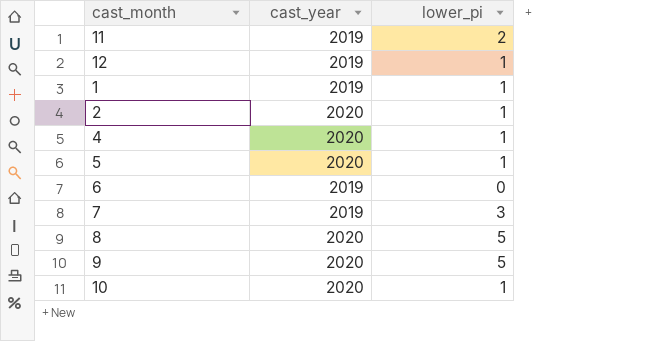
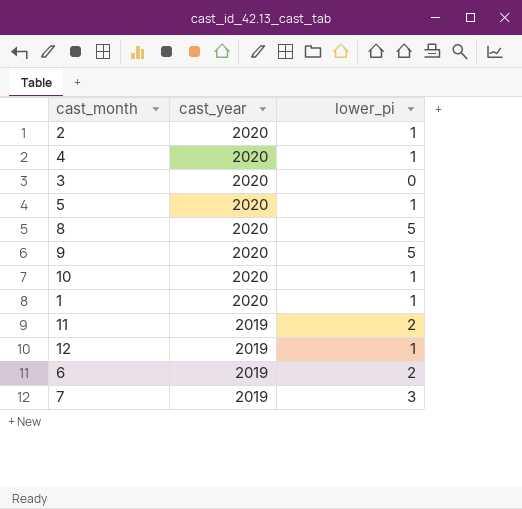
row order: none -> cast_year descending
row 3: none -> 2020 | 0
1 | cast_year: 2019 -> 2020
6 | lower_pi: 0 -> 2

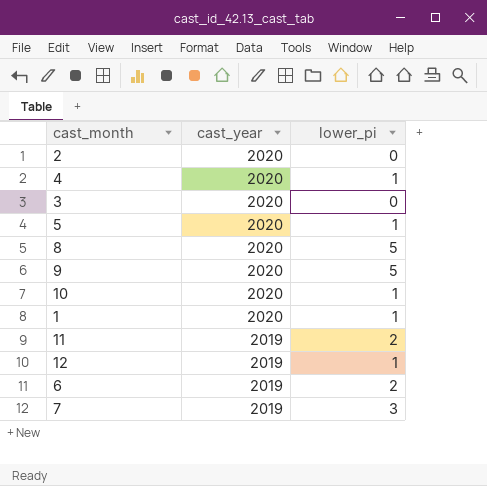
2 | lower_pi: 1 -> 0

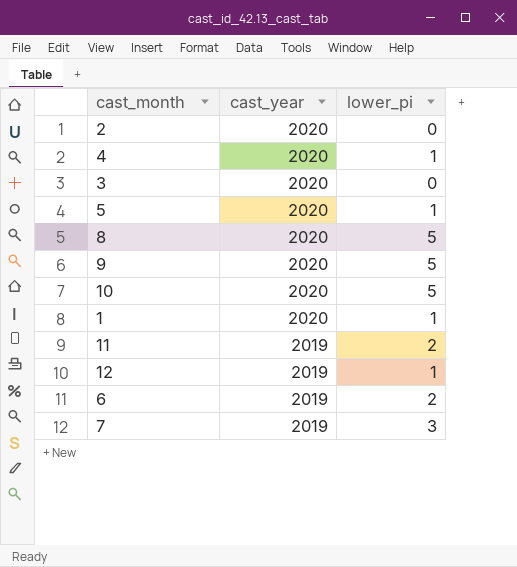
10 | lower_pi: 1 -> 5

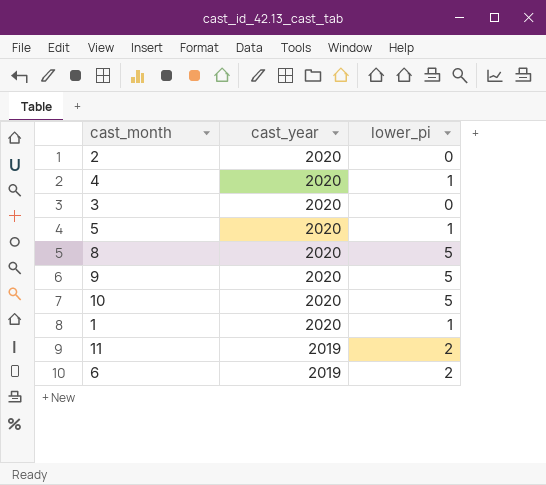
row 12: 2019 | 1 -> none
row 7: 2019 | 3 -> none

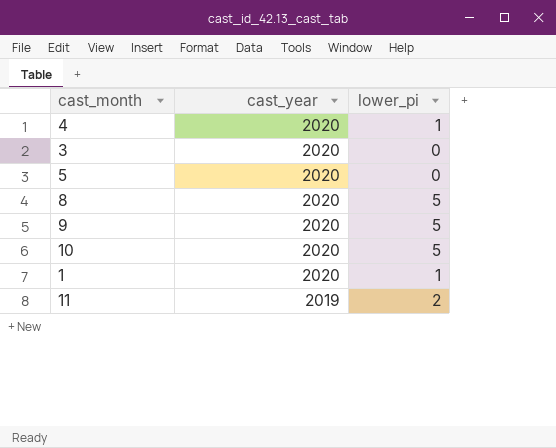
row 2: 2020 | 0 -> none
row 6: 2019 | 2 -> none
5 | lower_pi: 1 -> 0

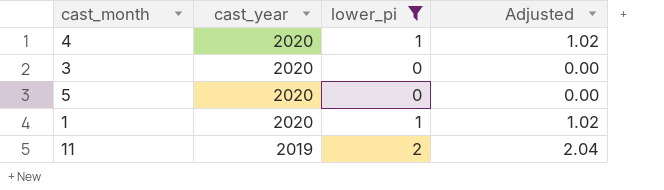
filter: none -> lower_pi != 5
column Adjusted | formula: none -> [lower_pi] * 1.02

